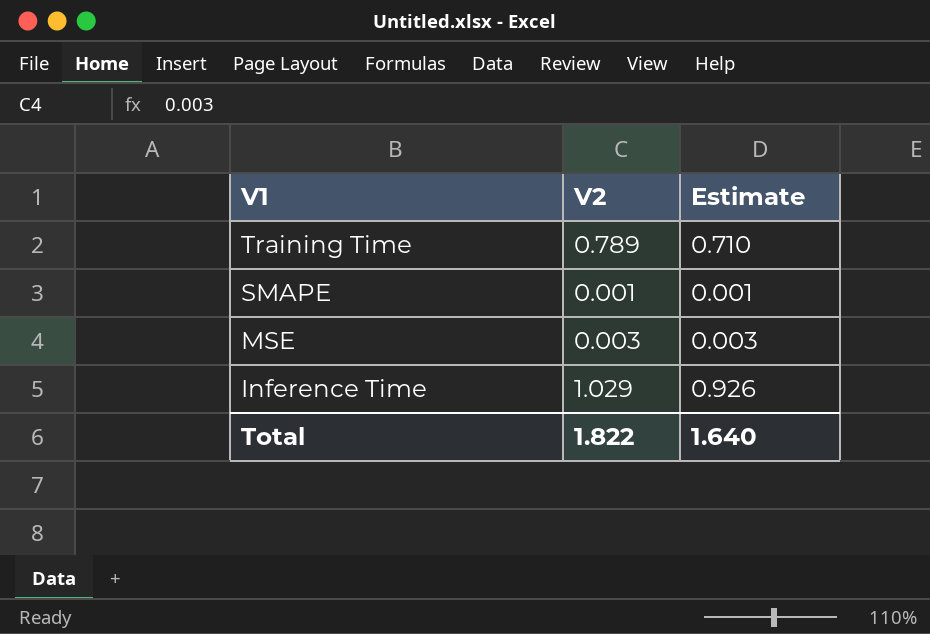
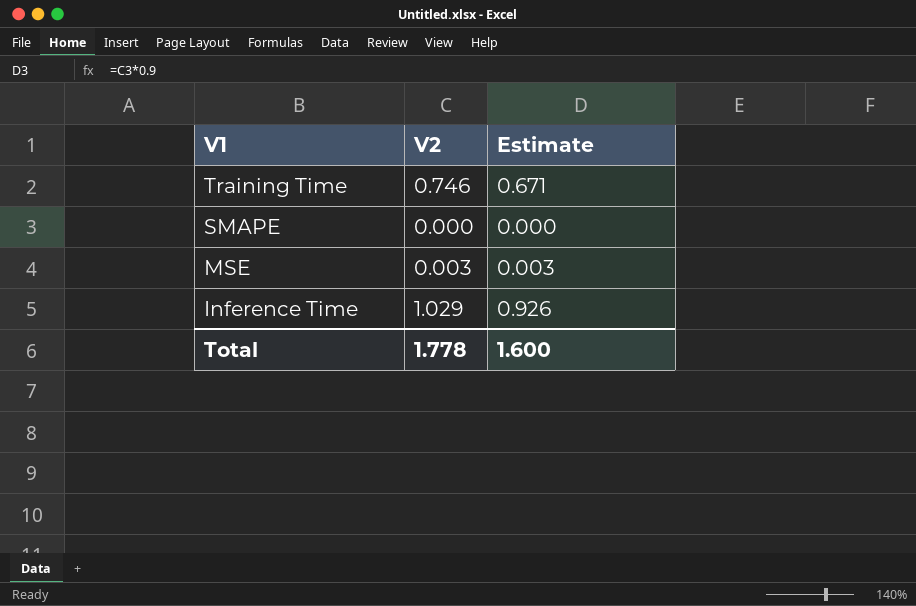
Training Time | V2: 0.789 -> 0.746
Training Time | Estimate: 0.710 -> 0.671
SMAPE | V2: 0.001 -> 0.000
SMAPE | Estimate: 0.001 -> 0.000
Total | V2: 1.822 -> 1.778
Total | Estimate: 1.640 -> 1.600

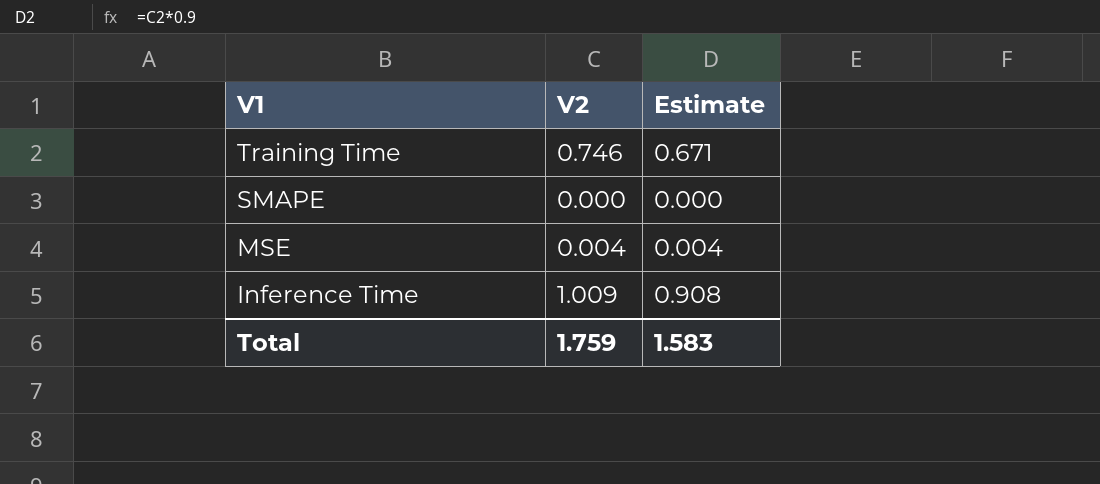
MSE | V2: 0.003 -> 0.004
MSE | Estimate: 0.003 -> 0.004
Inference Time | V2: 1.029 -> 1.009
Inference Time | Estimate: 0.926 -> 0.908
Total | V2: 1.778 -> 1.759
Total | Estimate: 1.600 -> 1.583

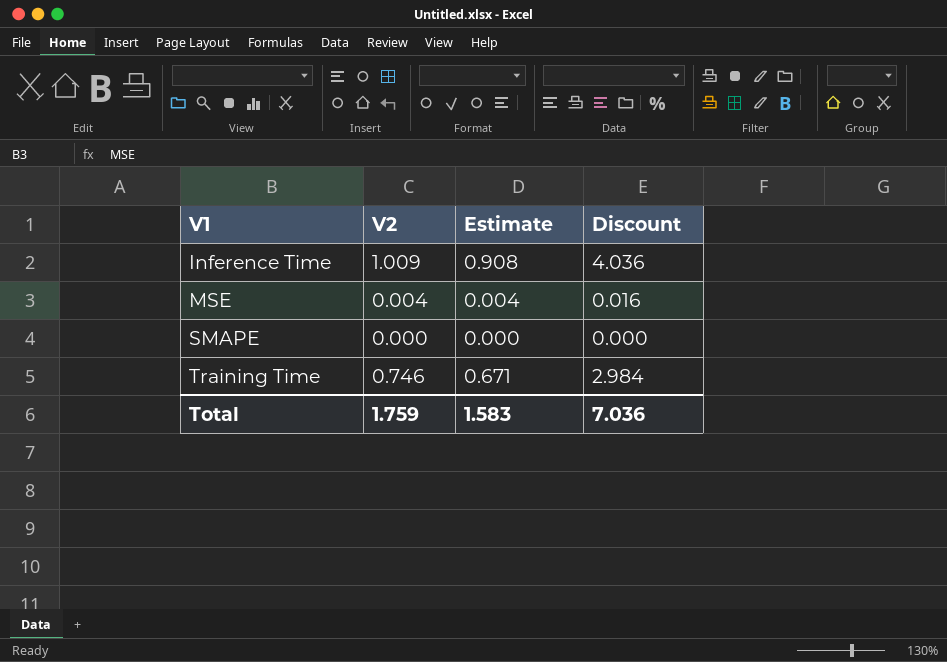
row order: V1 descending -> V1 ascending
column Discount | formula: none -> [V2] * 4

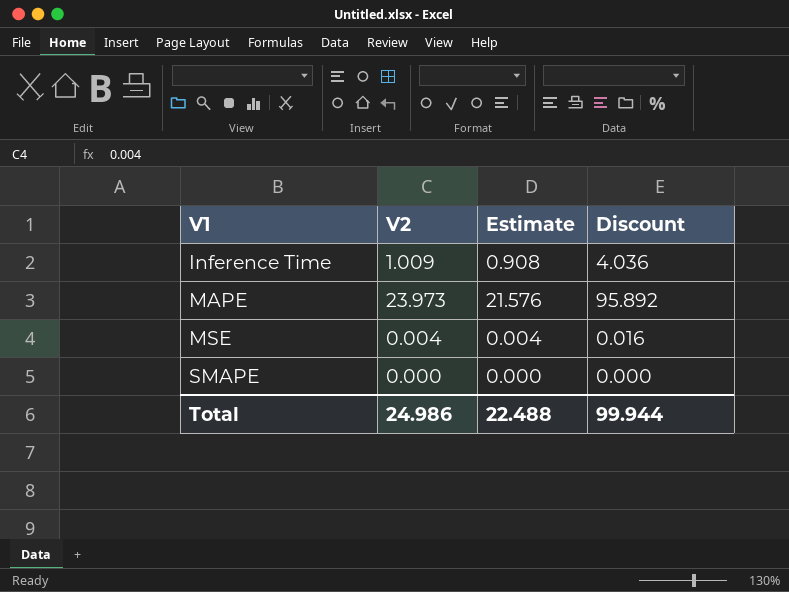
row Training Time: 0.746 | 0.671 | 2.984 -> none
row MAPE: none -> 23.973 | 21.576 | 95.892
Total | V2: 1.759 -> 24.986
Total | Estimate: 1.583 -> 22.488
Total | Discount: 7.036 -> 99.944

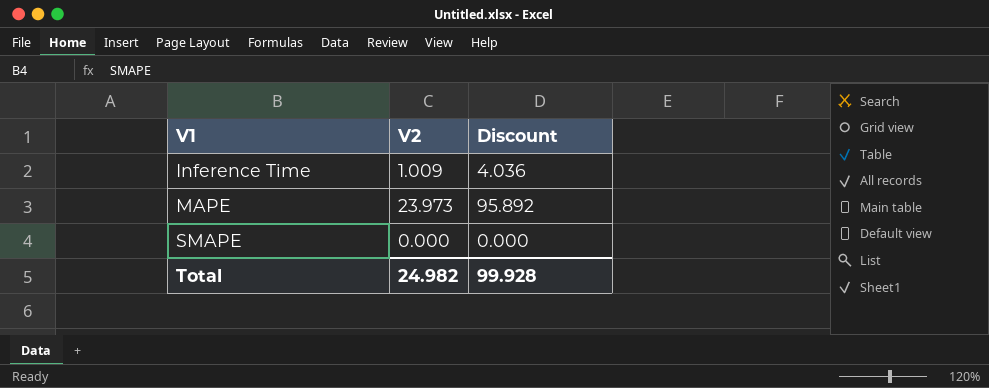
column Estimate | formula: [V2] * 0.9 -> none
row MSE: 0.004 | 0.004 | 0.016 -> none
Total | V2: 24.986 -> 24.982
Total | Discount: 99.944 -> 99.928

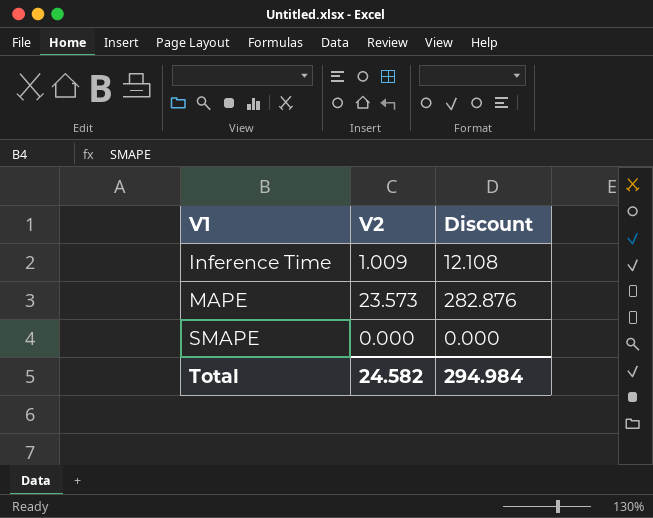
column Discount | formula: [V2] * 4 -> [V2] * 12
MAPE | V2: 23.973 -> 23.573
Total | V2: 24.982 -> 24.582
Total | Discount: 99.928 -> 294.984

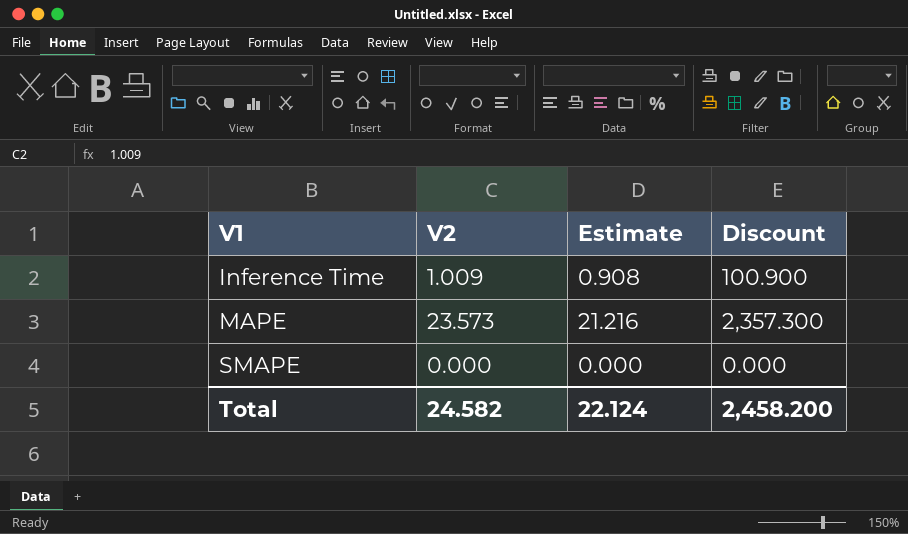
column Estimate | formula: none -> [V2] * 0.9
column Discount | formula: [V2] * 12 -> [V2] * 100
Total | Discount: 294.984 -> 2,458.200

